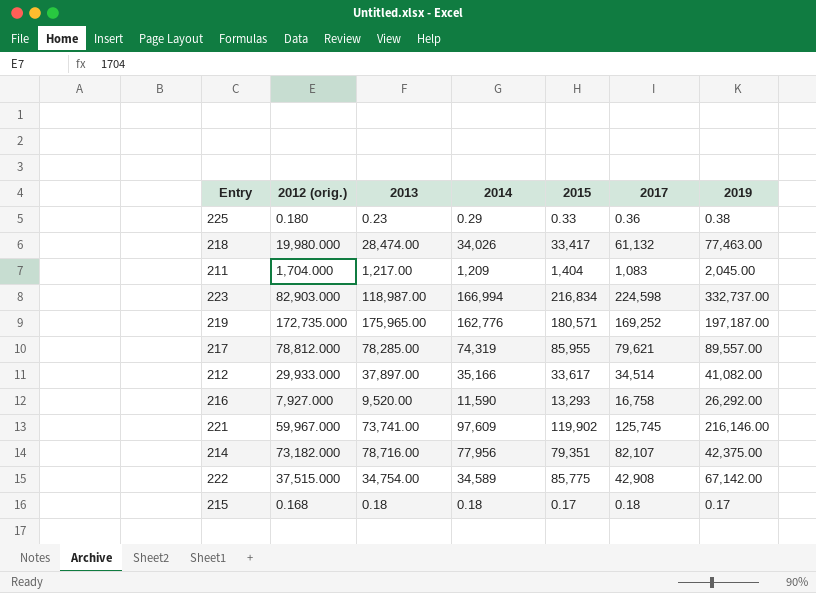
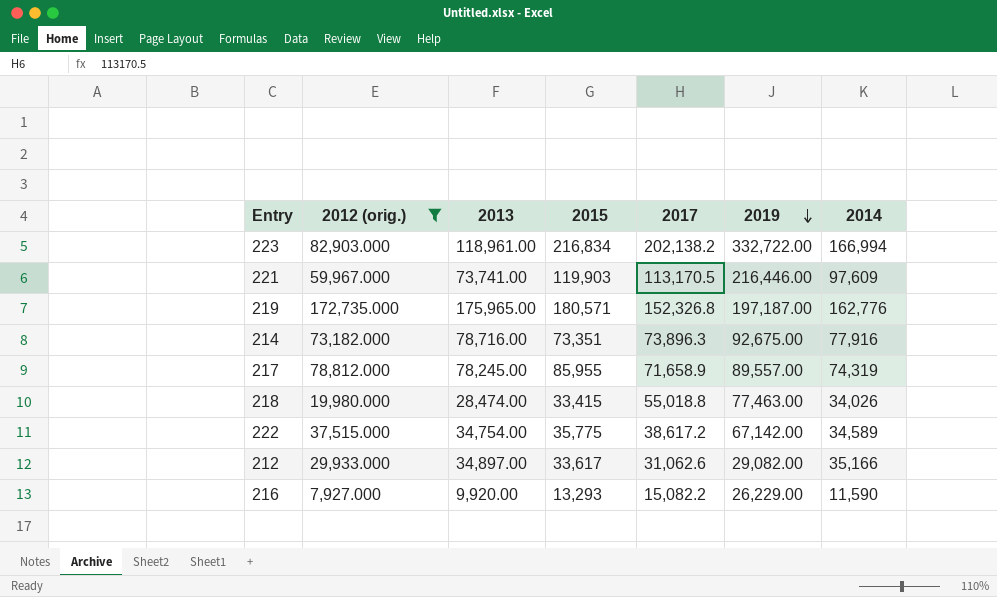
filter: none -> 2012 (orig.) >= 7,927.000
row order: none -> 2019 descending
column 2014 | position: 4 -> 7
223 | 2013: 118,987.00 -> 118,961.00
223 | 2017: 224,598 -> 202,138.2
223 | 2019: 332,737.00 -> 332,722.00
221 | 2015: 119,902 -> 119,903
221 | 2017: 125,745 -> 113,170.5
221 | 2019: 216,146.00 -> 216,446.00
219 | 2017: 169,252 -> 152,326.8
214 | 2015: 79,351 -> 73,351
214 | 2017: 82,107 -> 73,896.3
214 | 2019: 42,375.00 -> 92,675.00
214 | 2014: 77,956 -> 77,916
217 | 2013: 78,285.00 -> 78,245.00
217 | 2017: 79,621 -> 71,658.9
218 | 2015: 33,417 -> 33,415
218 | 2017: 61,132 -> 55,018.8
222 | 2015: 85,775 -> 35,775
222 | 2017: 42,908 -> 38,617.2
212 | 2013: 37,897.00 -> 34,897.00
212 | 2017: 34,514 -> 31,062.6
212 | 2019: 41,082.00 -> 29,082.00
216 | 2013: 9,520.00 -> 9,920.00
216 | 2017: 16,758 -> 15,082.2
216 | 2019: 26,292.00 -> 26,229.00

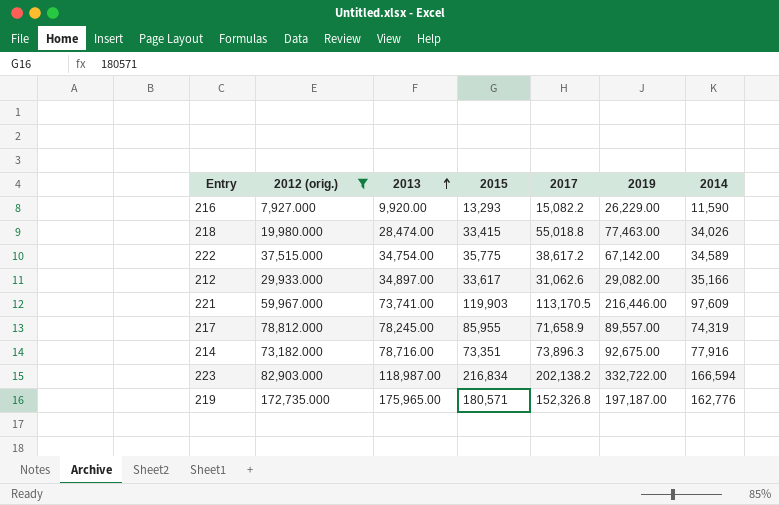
row order: 2019 descending -> 2013 ascending
223 | 2013: 118,961.00 -> 118,987.00
223 | 2014: 166,994 -> 166,594

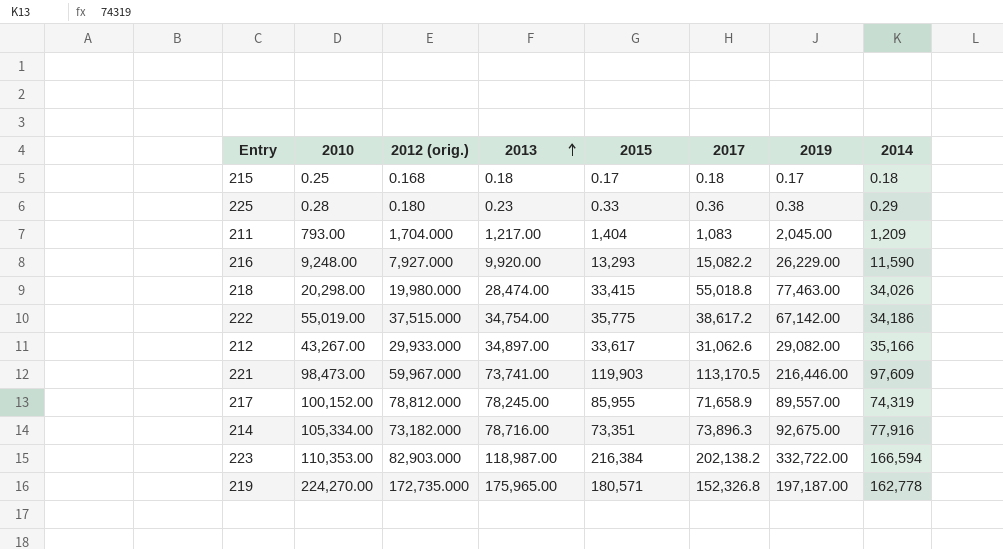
filter: 2012 (orig.) >= 7,927.000 -> none
column 2010 | position: none -> 2
222 | 2014: 34,589 -> 34,186
223 | 2015: 216,834 -> 216,384
219 | 2014: 162,776 -> 162,778

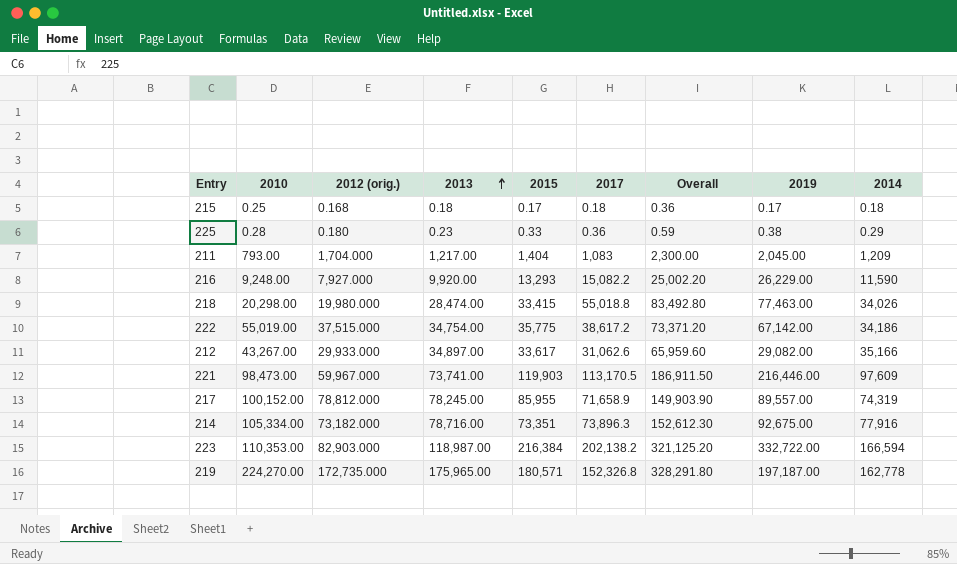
column Overall | formula: none -> [2013] + [2017]

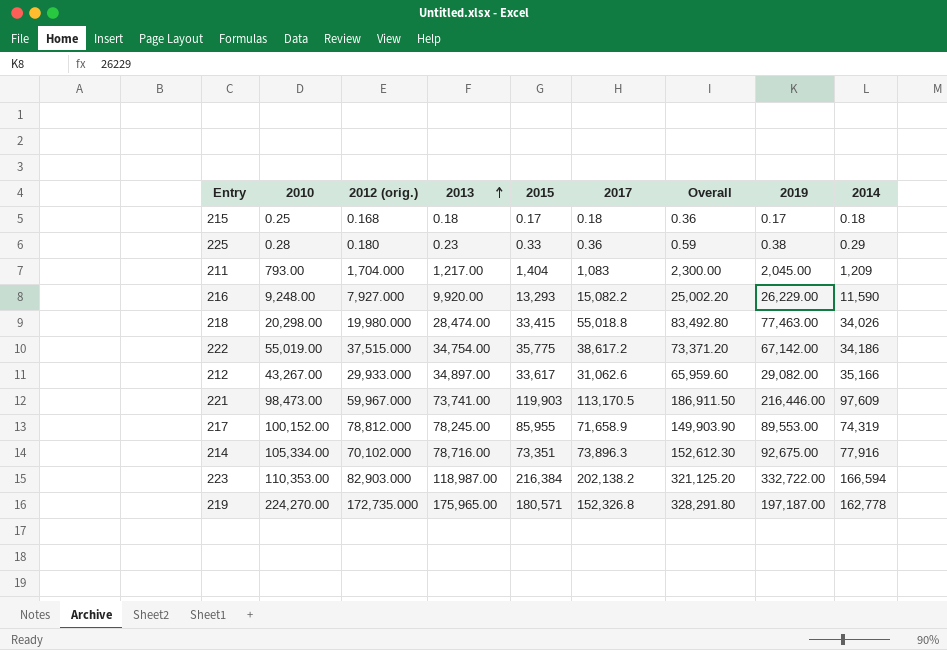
217 | 2019: 89,557.00 -> 89,553.00
214 | 2012 (orig.): 73,182.000 -> 70,102.000

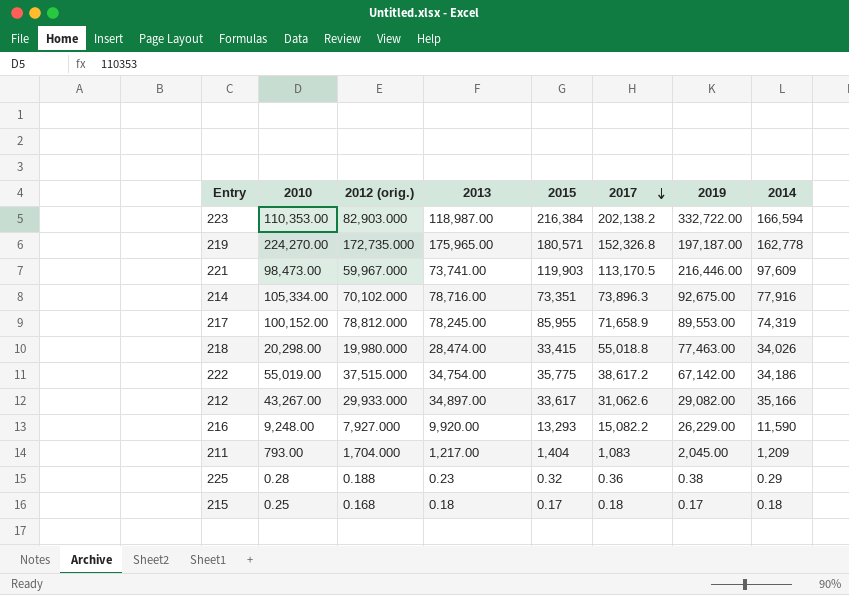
row order: 2013 ascending -> 2017 descending
column Overall | formula: [2013] + [2017] -> none
225 | 2012 (orig.): 0.180 -> 0.188
225 | 2015: 0.33 -> 0.32

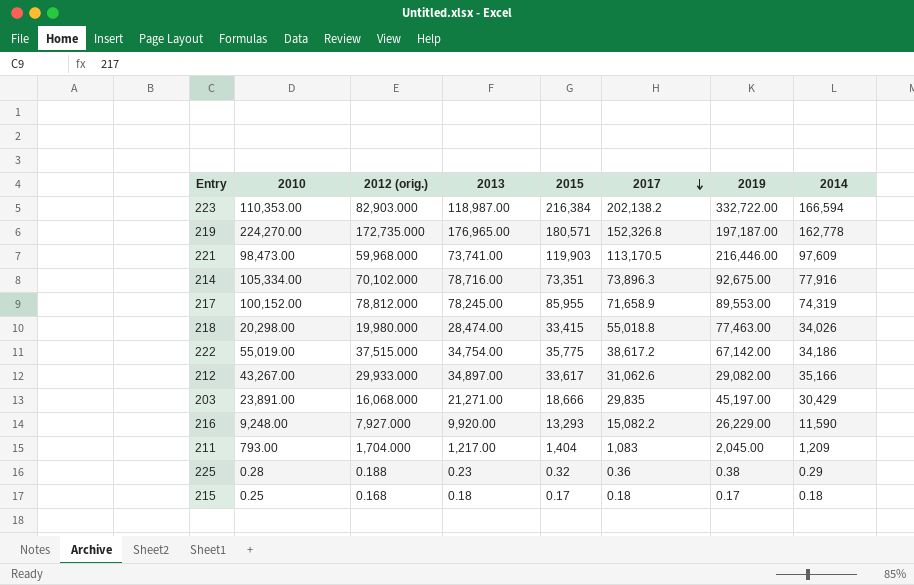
219 | 2013: 175,965.00 -> 176,965.00
221 | 2012 (orig.): 59,967.000 -> 59,968.000
row 203: none -> 23,891.00 | 16,068.000 | 21,271.00 | 18,666 | 29,835 | 45,197.00 | 30,429

